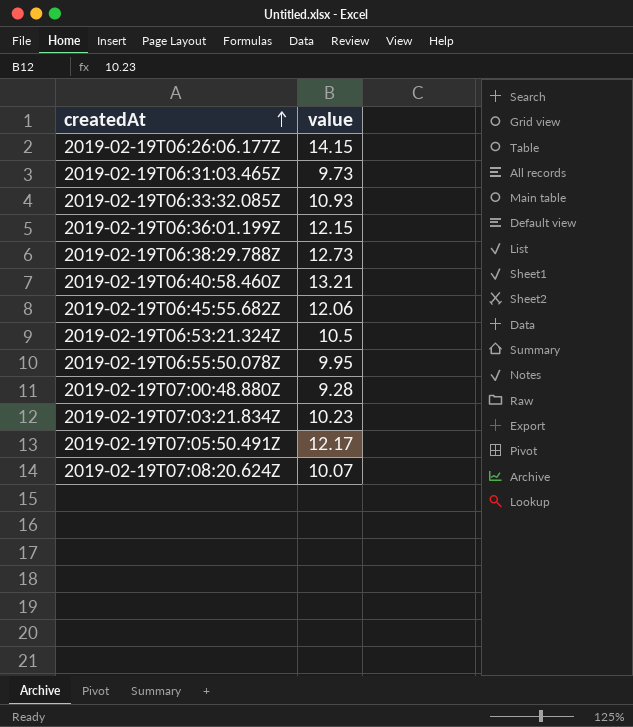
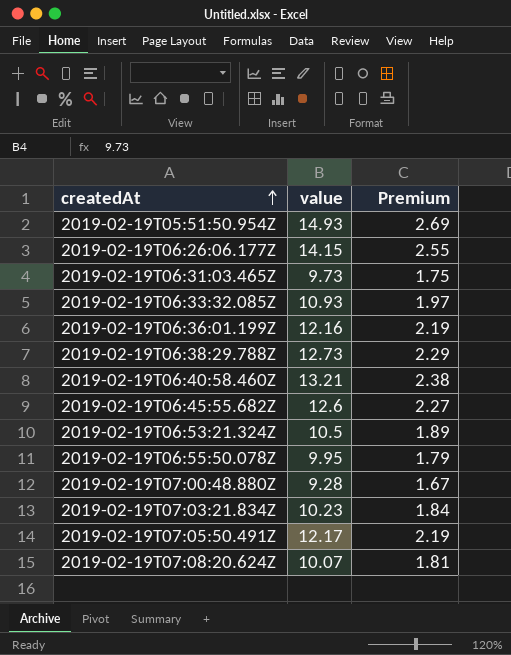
column Premium | formula: none -> [value] * 0.18
row 2019-02-19T05:51:50.954Z: none -> 14.93 | 2.69
2019-02-19T06:36:01.199Z | value: 12.15 -> 12.16
2019-02-19T06:45:55.682Z | value: 12.06 -> 12.6

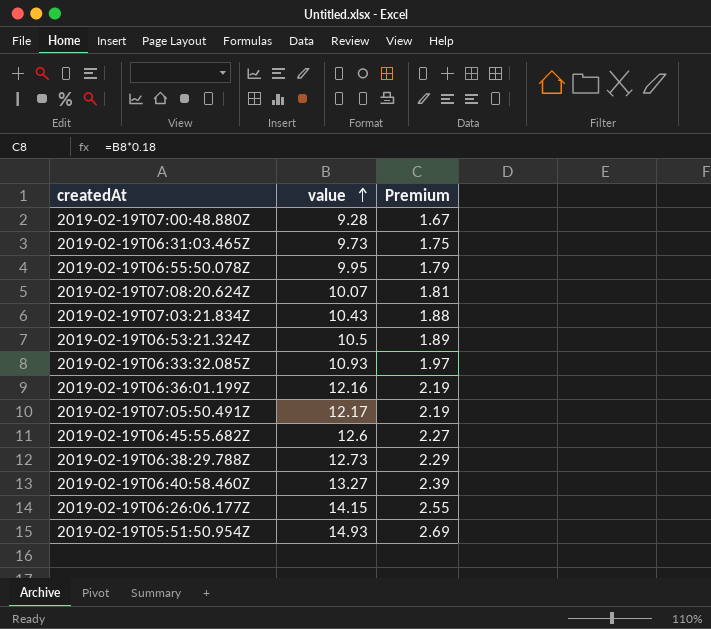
row order: createdAt ascending -> value ascending
2019-02-19T07:03:21.834Z | value: 10.23 -> 10.43
2019-02-19T07:03:21.834Z | Premium: 1.84 -> 1.88
2019-02-19T06:40:58.460Z | value: 13.21 -> 13.27
2019-02-19T06:40:58.460Z | Premium: 2.38 -> 2.39

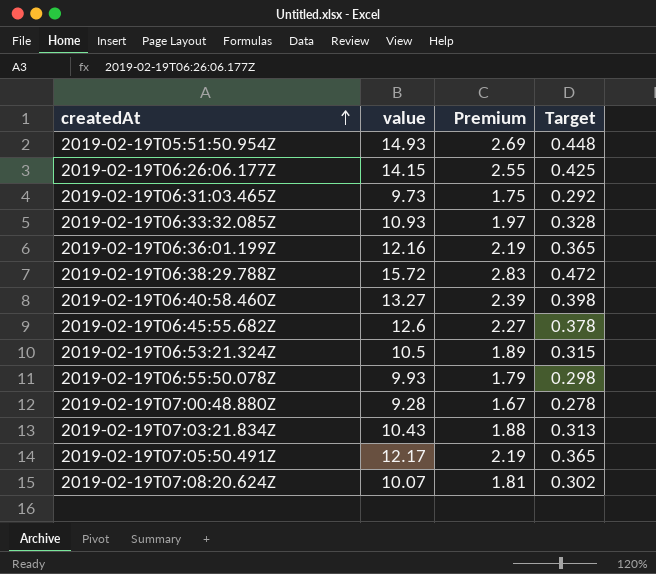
row order: value ascending -> createdAt ascending
column Target | formula: none -> [value] * 0.03
2019-02-19T06:38:29.788Z | value: 12.73 -> 15.72
2019-02-19T06:38:29.788Z | Premium: 2.29 -> 2.83
2019-02-19T06:55:50.078Z | value: 9.95 -> 9.93

